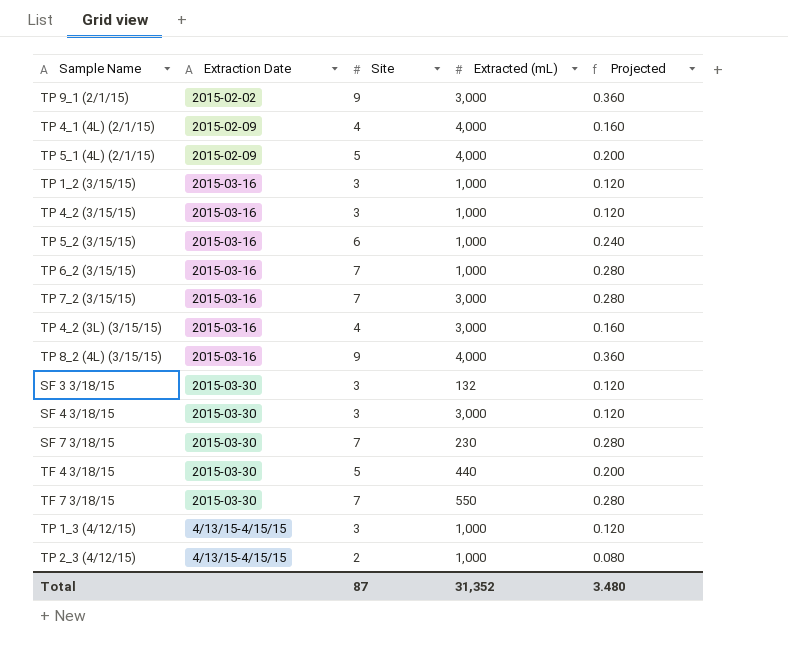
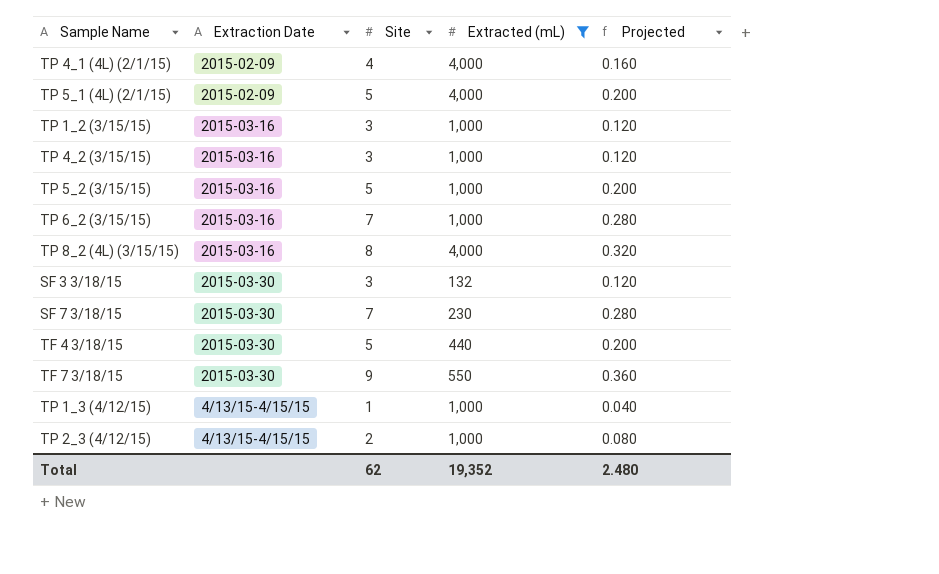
filter: none -> Extracted (mL) != 3,000
TP 5_2 (3/15/15) | Site: 6 -> 5
TP 5_2 (3/15/15) | Projected: 0.240 -> 0.200
TP 8_2 (4L) (3/15/15) | Site: 9 -> 8
TP 8_2 (4L) (3/15/15) | Projected: 0.360 -> 0.320
TF 7 3/18/15 | Site: 7 -> 9
TF 7 3/18/15 | Projected: 0.280 -> 0.360
TP 1_3 (4/12/15) | Site: 3 -> 1
TP 1_3 (4/12/15) | Projected: 0.120 -> 0.040
Total | Site: 87 -> 62
Total | Extracted (mL): 31,352 -> 19,352
Total | Projected: 3.480 -> 2.480

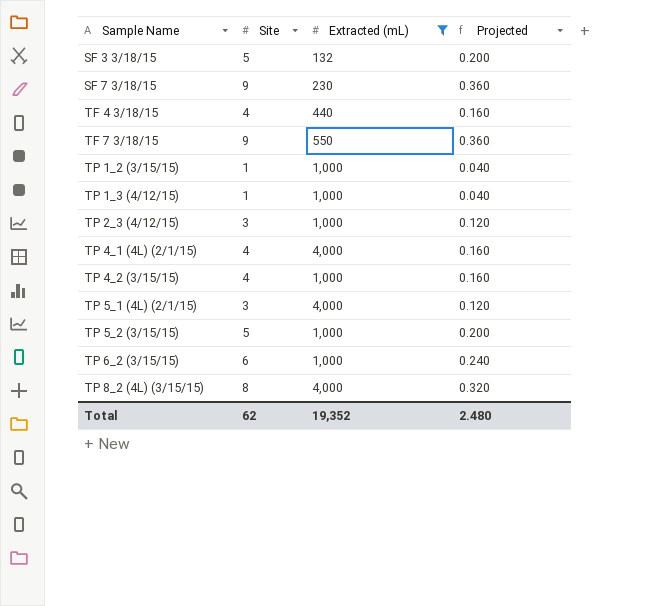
row order: none -> Sample Name ascending
column Extraction Date | position: 2 -> none
SF 3 3/18/15 | Site: 3 -> 5
SF 3 3/18/15 | Projected: 0.120 -> 0.200
SF 7 3/18/15 | Site: 7 -> 9
SF 7 3/18/15 | Projected: 0.280 -> 0.360
TF 4 3/18/15 | Site: 5 -> 4
TF 4 3/18/15 | Projected: 0.200 -> 0.160
TP 1_2 (3/15/15) | Site: 3 -> 1
TP 1_2 (3/15/15) | Projected: 0.120 -> 0.040
TP 2_3 (4/12/15) | Site: 2 -> 3
TP 2_3 (4/12/15) | Projected: 0.080 -> 0.120
TP 4_2 (3/15/15) | Site: 3 -> 4
TP 4_2 (3/15/15) | Projected: 0.120 -> 0.160
TP 5_1 (4L) (2/1/15) | Site: 5 -> 3
TP 5_1 (4L) (2/1/15) | Projected: 0.200 -> 0.120
TP 6_2 (3/15/15) | Site: 7 -> 6
TP 6_2 (3/15/15) | Projected: 0.280 -> 0.240

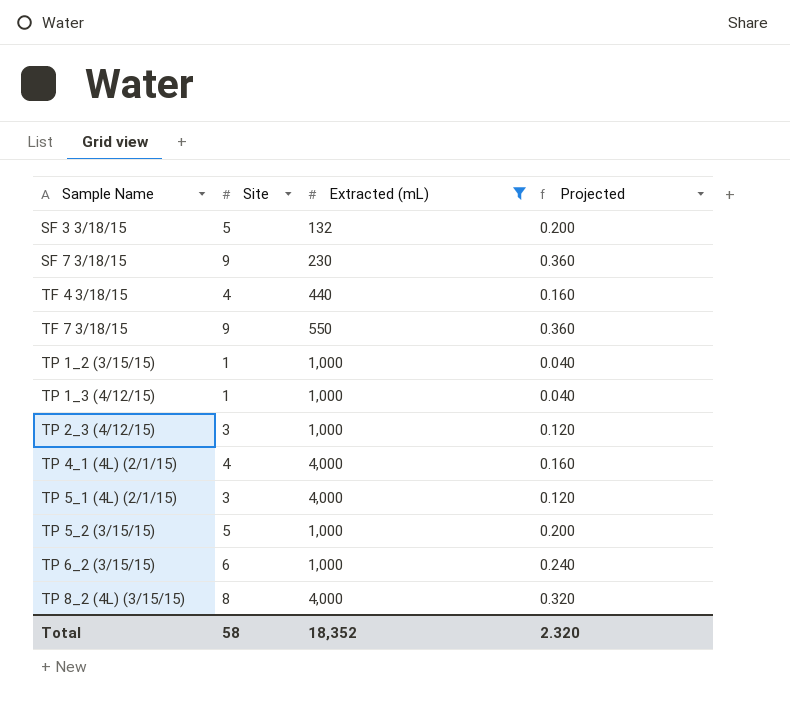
row TP 4_2 (3/15/15): 4 | 1,000 | 0.160 -> none
Total | Site: 62 -> 58
Total | Extracted (mL): 19,352 -> 18,352
Total | Projected: 2.480 -> 2.320

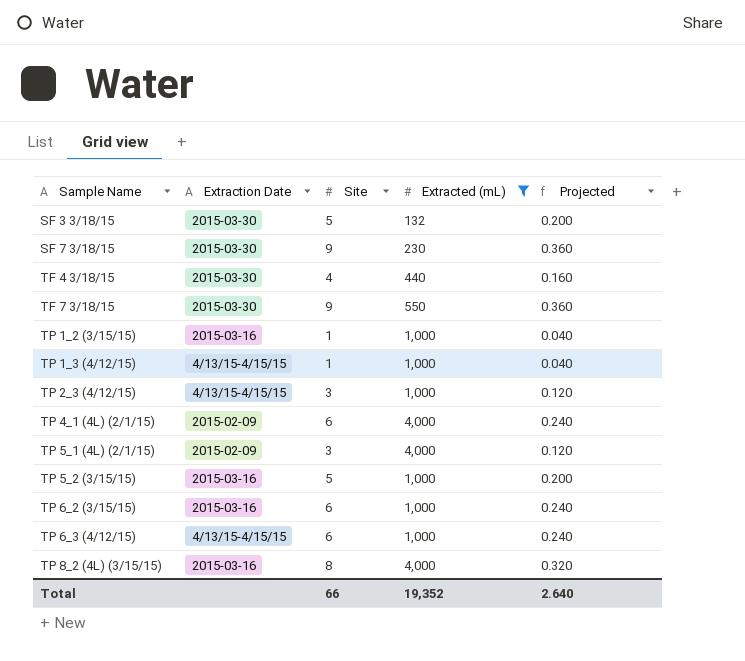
column Extraction Date | position: none -> 2
TP 4_1 (4L) (2/1/15) | Site: 4 -> 6
TP 4_1 (4L) (2/1/15) | Projected: 0.160 -> 0.240
row TP 6_3 (4/12/15): none -> 4/13/15-4/15/15 | 6 | 1,000 | 0.240
Total | Site: 58 -> 66
Total | Extracted (mL): 18,352 -> 19,352
Total | Projected: 2.320 -> 2.640

